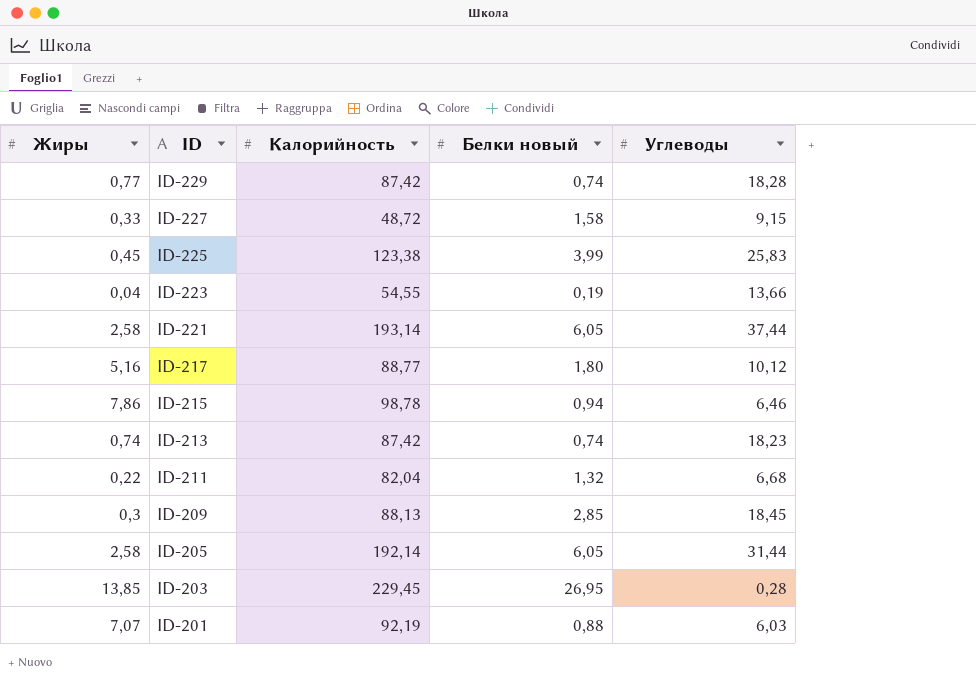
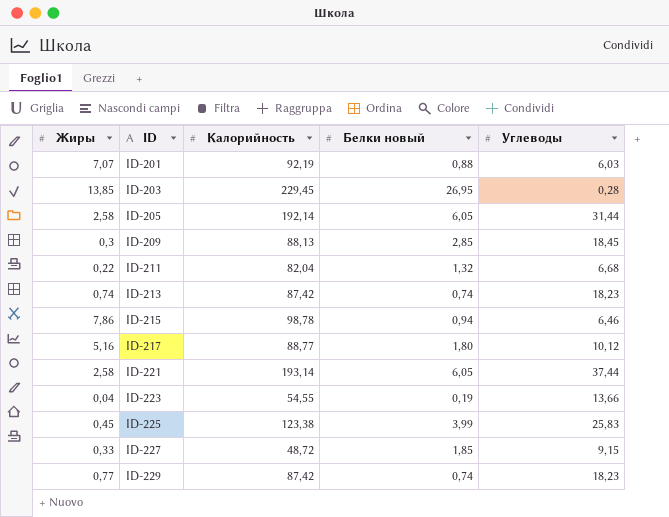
row order: ID descending -> ID ascending
ID-227 | Белки новый: 1,58 -> 1,85
ID-229 | Углеводы: 18,28 -> 18,23

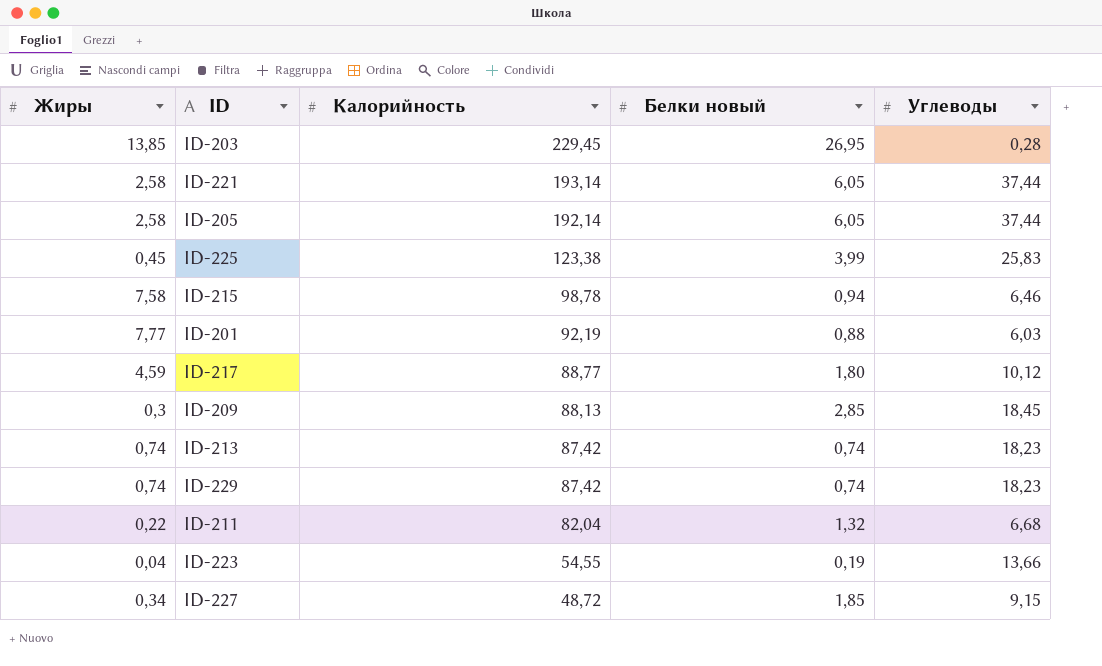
row order: ID ascending -> Калорийность descending
ID-205 | Углеводы: 31,44 -> 37,44
ID-215 | Жиры: 7,86 -> 7,58
ID-201 | Жиры: 7,07 -> 7,77
ID-217 | Жиры: 5,16 -> 4,59
ID-229 | Жиры: 0,77 -> 0,74
ID-227 | Жиры: 0,33 -> 0,34

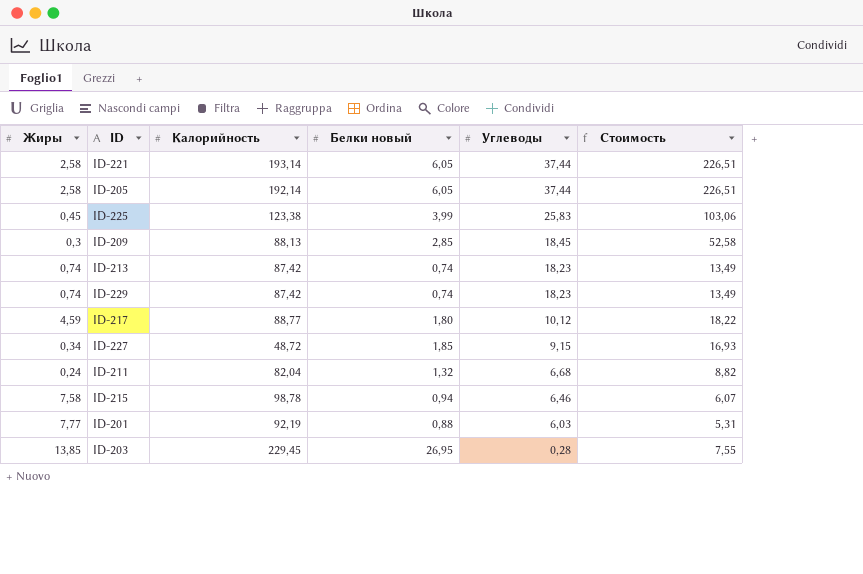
row order: Калорийность descending -> Углеводы descending
column Стоимость | formula: none -> [Белки новый] * [Углеводы]
row ID-223: 0,04 | 54,55 | 0,19 | 13,66 -> none
ID-211 | Жиры: 0,22 -> 0,24

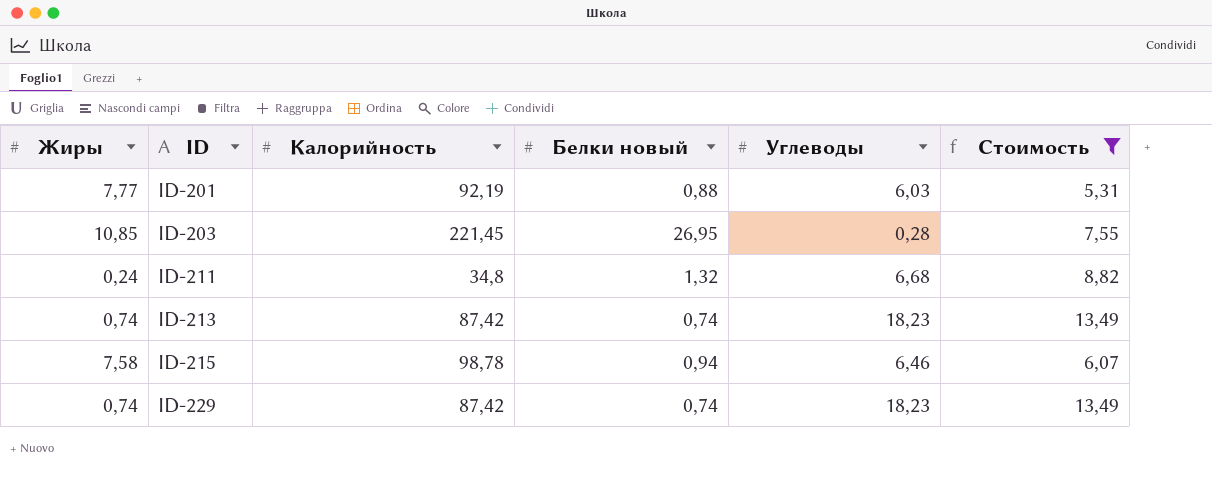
filter: none -> Стоимость <= 13,49
row order: Углеводы descending -> ID ascending
ID-203 | Жиры: 13,85 -> 10,85
ID-203 | Калорийность: 229,45 -> 221,45
ID-211 | Калорийность: 82,04 -> 34,8

